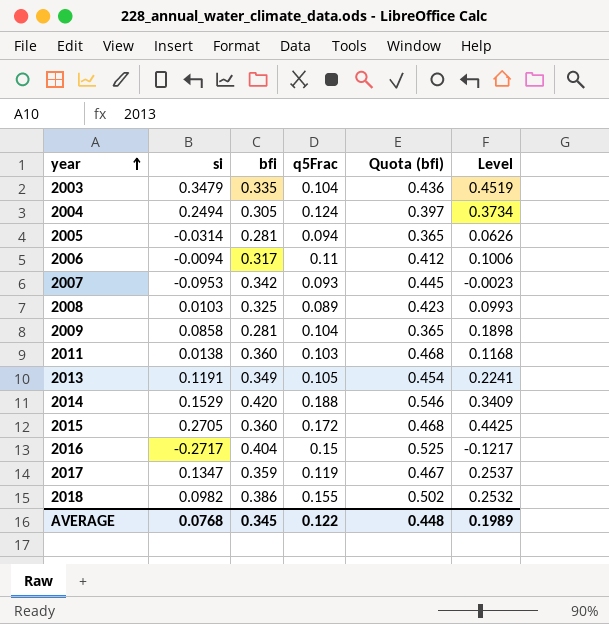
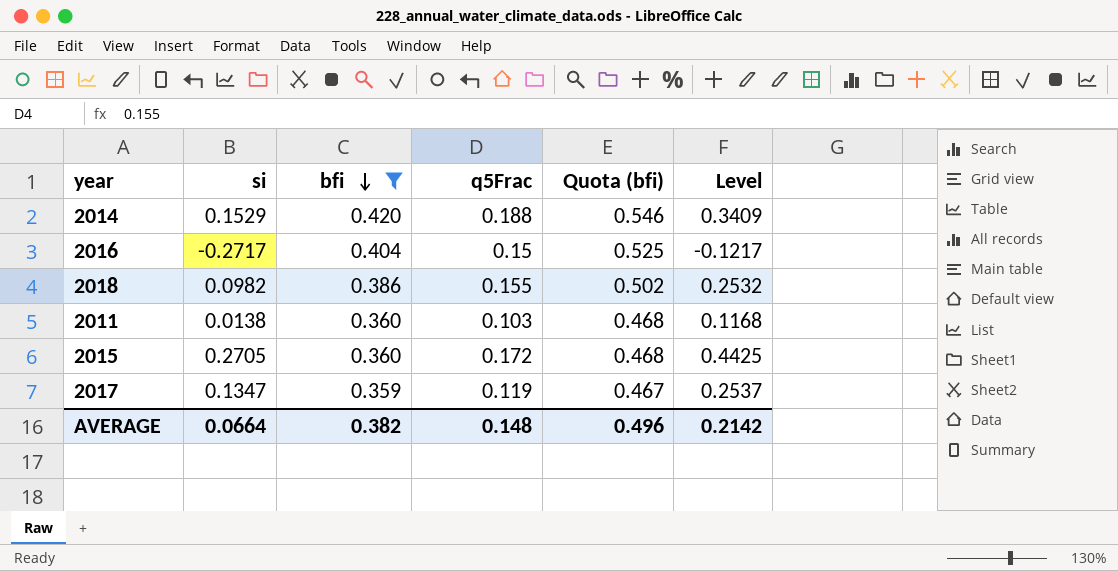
filter: none -> bfi >= 0.359
row order: year ascending -> bfi descending
AVERAGE | si: 0.0768 -> 0.0664
AVERAGE | bfi: 0.345 -> 0.382
AVERAGE | q5Frac: 0.122 -> 0.148
AVERAGE | Quota (bfi): 0.448 -> 0.496
AVERAGE | Level: 0.1989 -> 0.2142

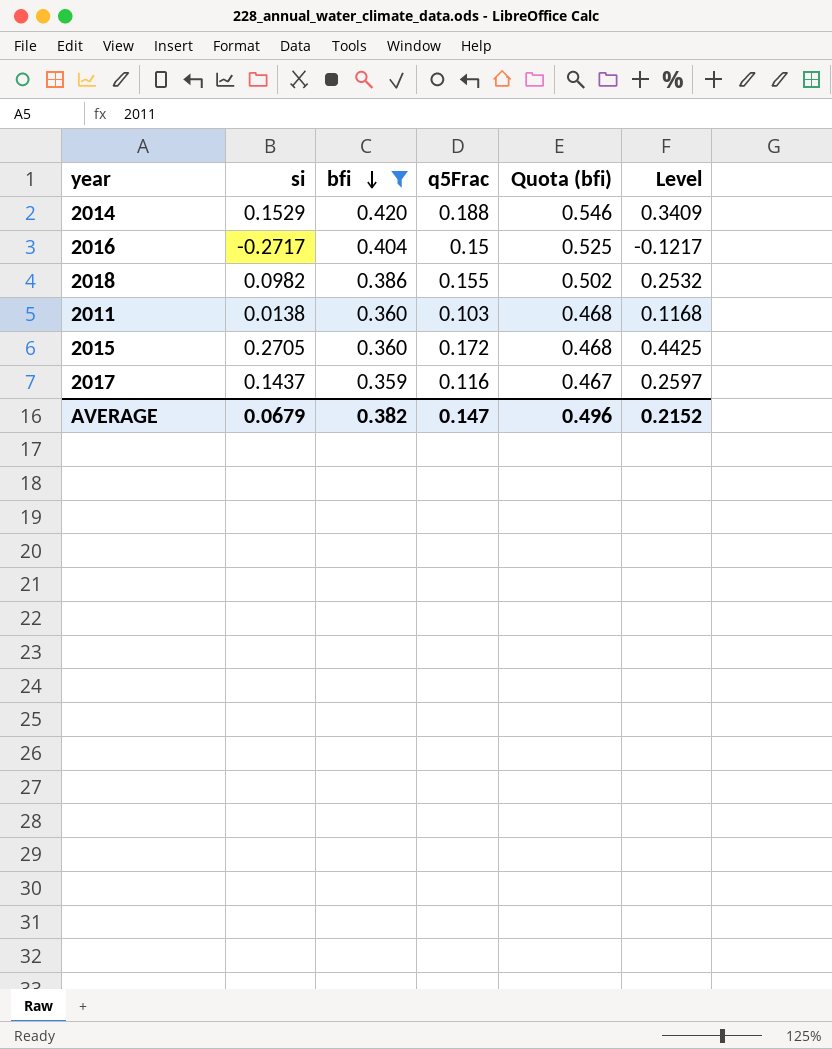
2017 | si: 0.1347 -> 0.1437
2017 | q5Frac: 0.119 -> 0.116
2017 | Level: 0.2537 -> 0.2597
AVERAGE | si: 0.0664 -> 0.0679
AVERAGE | q5Frac: 0.148 -> 0.147
AVERAGE | Level: 0.2142 -> 0.2152

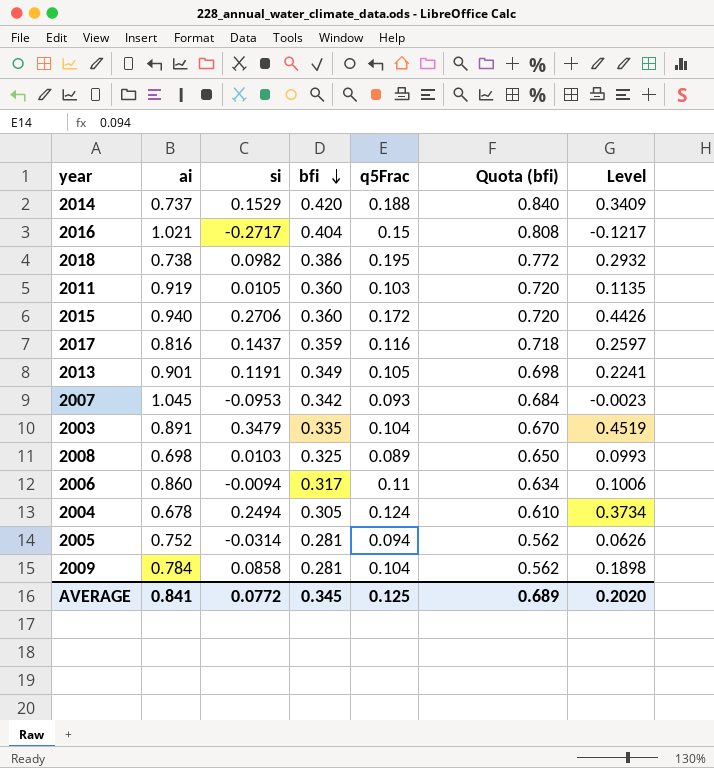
filter: bfi >= 0.359 -> none
column ai | position: none -> 2
column Quota (bfi) | formula: [bfi] * 1.3 -> [bfi] * 2
2018 | q5Frac: 0.155 -> 0.195
2018 | Level: 0.2532 -> 0.2932
2011 | si: 0.0138 -> 0.0105
2011 | Level: 0.1168 -> 0.1135
2015 | si: 0.2705 -> 0.2706
2015 | Level: 0.4425 -> 0.4426
AVERAGE | si: 0.0679 -> 0.0772
AVERAGE | bfi: 0.382 -> 0.345
AVERAGE | q5Frac: 0.147 -> 0.125
AVERAGE | Quota (bfi): 0.496 -> 0.689
AVERAGE | Level: 0.2152 -> 0.2020

